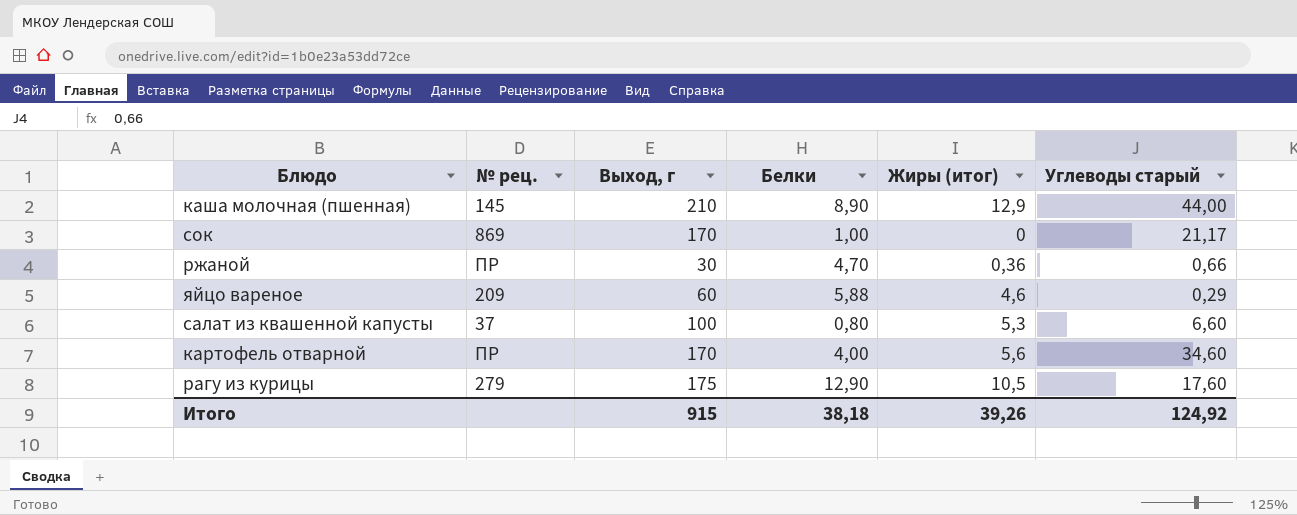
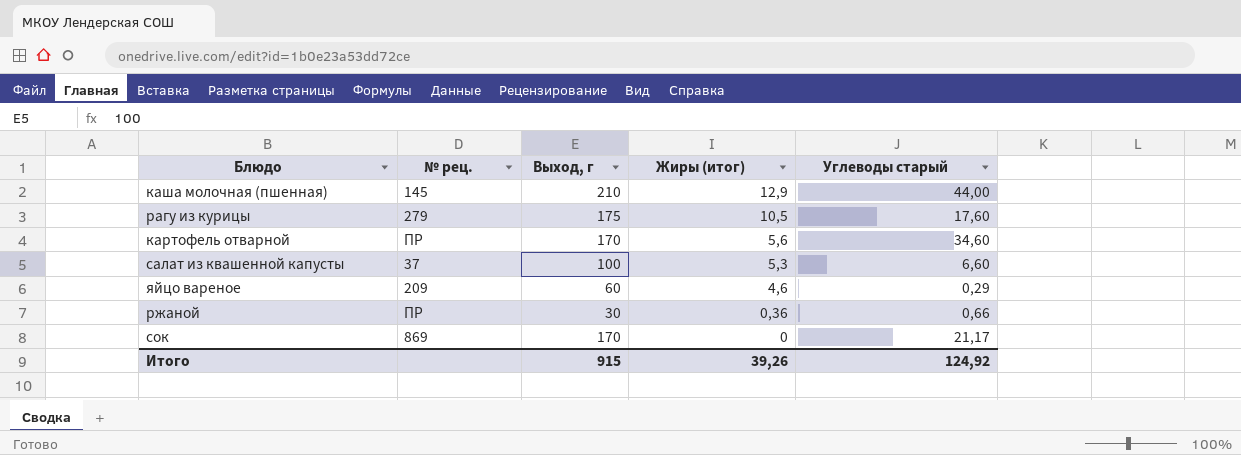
row order: none -> Жиры (итог) descending
column Белки | position: 4 -> none

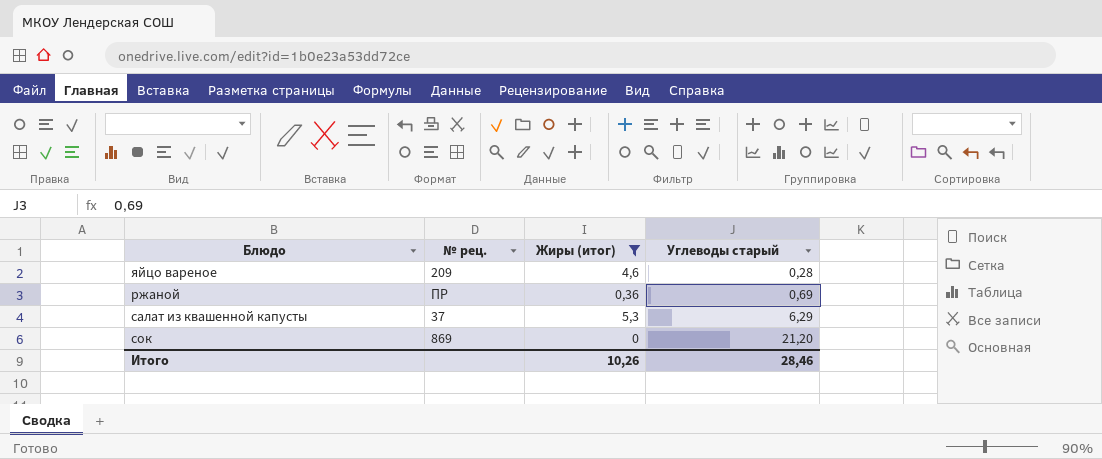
filter: none -> Жиры (итог) <= 5,3
row order: Жиры (итог) descending -> Углеводы старый ascending
column Выход, г | position: 3 -> none
яйцо вареное | Углеводы старый: 0,29 -> 0,28
ржаной | Углеводы старый: 0,66 -> 0,69
салат из квашенной капусты | Углеводы старый: 6,60 -> 6,29
сок | Углеводы старый: 21,17 -> 21,20
Итого | Жиры (итог): 39,26 -> 10,26
Итого | Углеводы старый: 124,92 -> 28,46

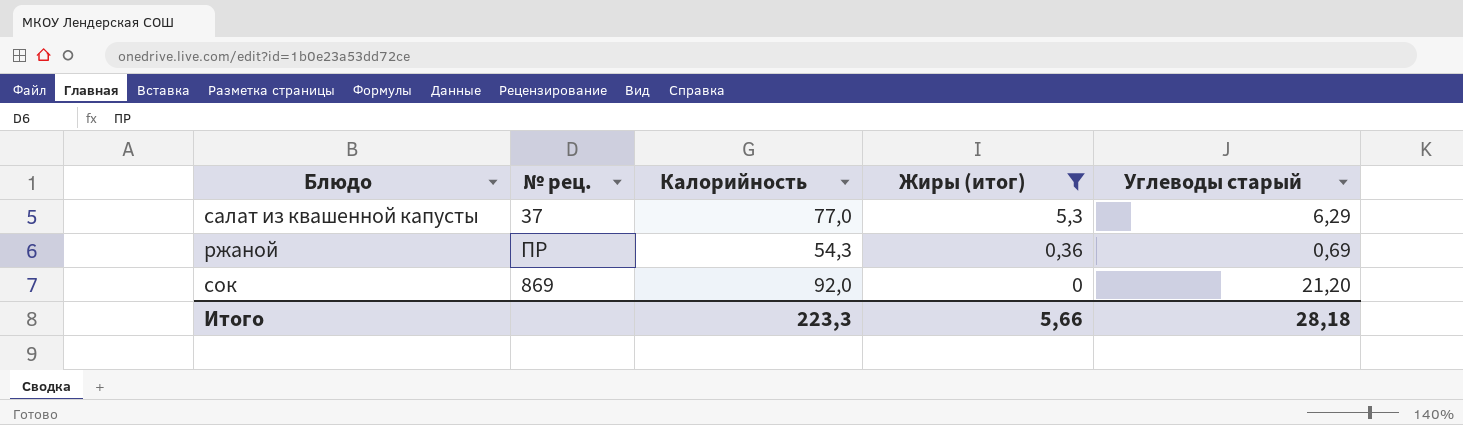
row order: Углеводы старый ascending -> Жиры (итог) descending
column Калорийность | position: none -> 3
row яйцо вареное: 209 | 4,6 | 0,28 -> none
Итого | Жиры (итог): 10,26 -> 5,66
Итого | Углеводы старый: 28,46 -> 28,18

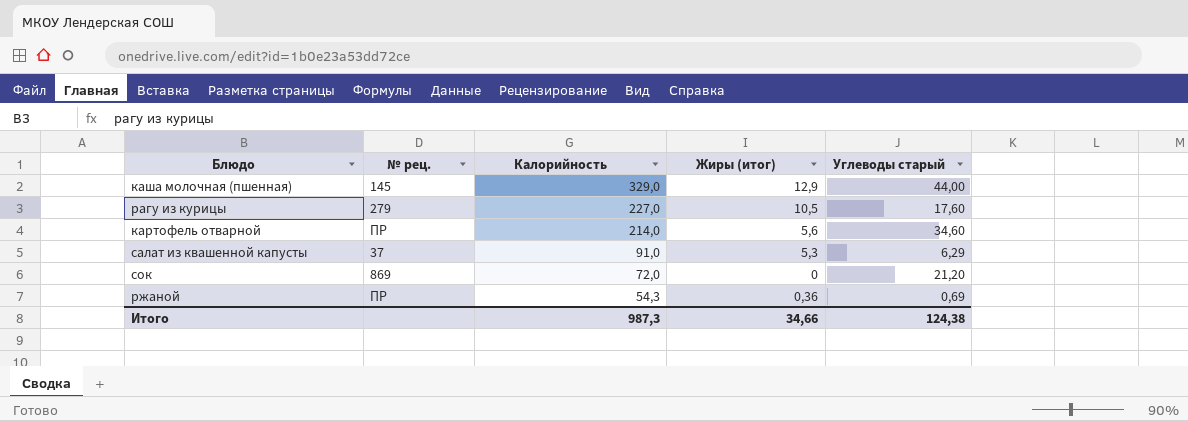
filter: Жиры (итог) <= 5,3 -> none
row order: Жиры (итог) descending -> Калорийность descending
салат из квашенной капусты | Калорийность: 77,0 -> 91,0
сок | Калорийность: 92,0 -> 72,0
Итого | Калорийность: 223,3 -> 987,3
Итого | Жиры (итог): 5,66 -> 34,66
Итого | Углеводы старый: 28,18 -> 124,38

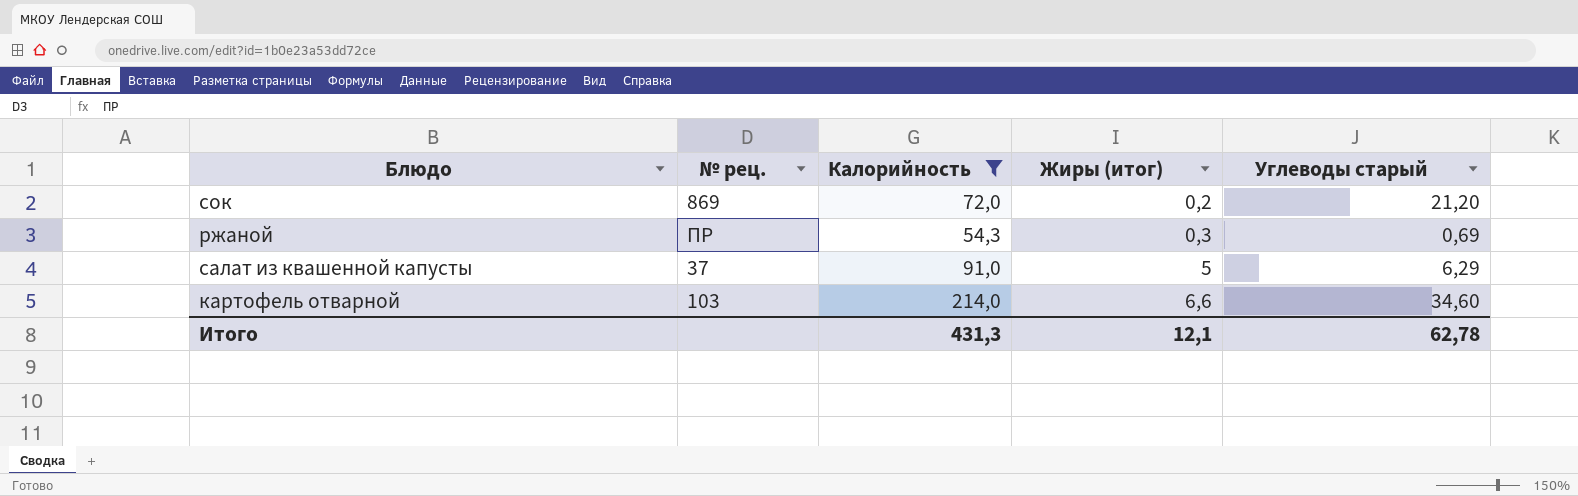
filter: none -> Калорийность <= 214,0
row order: Калорийность descending -> Жиры (итог) ascending
сок | Жиры (итог): 0 -> 0,2
ржаной | Жиры (итог): 0,36 -> 0,3
салат из квашенной капусты | Жиры (итог): 5,3 -> 5
картофель отварной | № рец.: ПР -> 103
картофель отварной | Жиры (итог): 5,6 -> 6,6
Итого | Калорийность: 987,3 -> 431,3
Итого | Жиры (итог): 34,66 -> 12,1
Итого | Углеводы старый: 124,38 -> 62,78

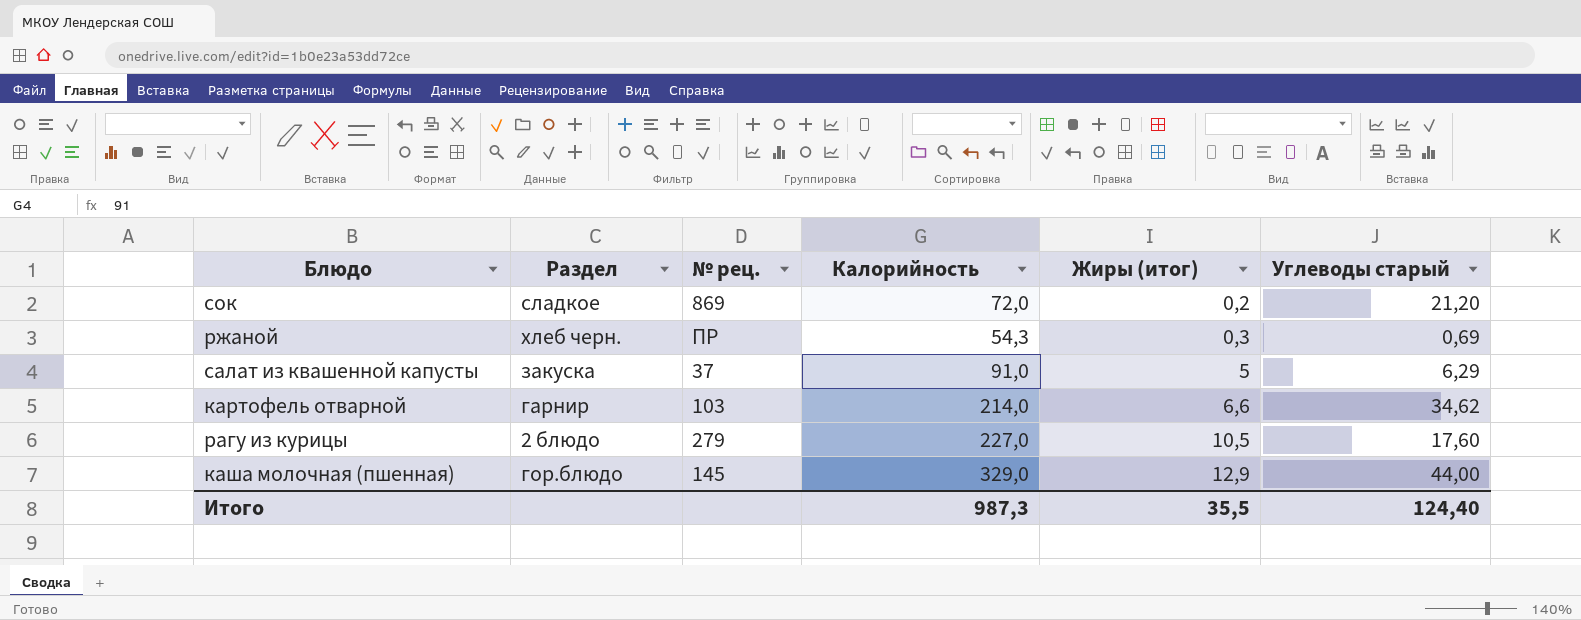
filter: Калорийность <= 214,0 -> none
column Раздел | position: none -> 2
картофель отварной | Углеводы старый: 34,60 -> 34,62
Итого | Калорийность: 431,3 -> 987,3
Итого | Жиры (итог): 12,1 -> 35,5
Итого | Углеводы старый: 62,78 -> 124,40

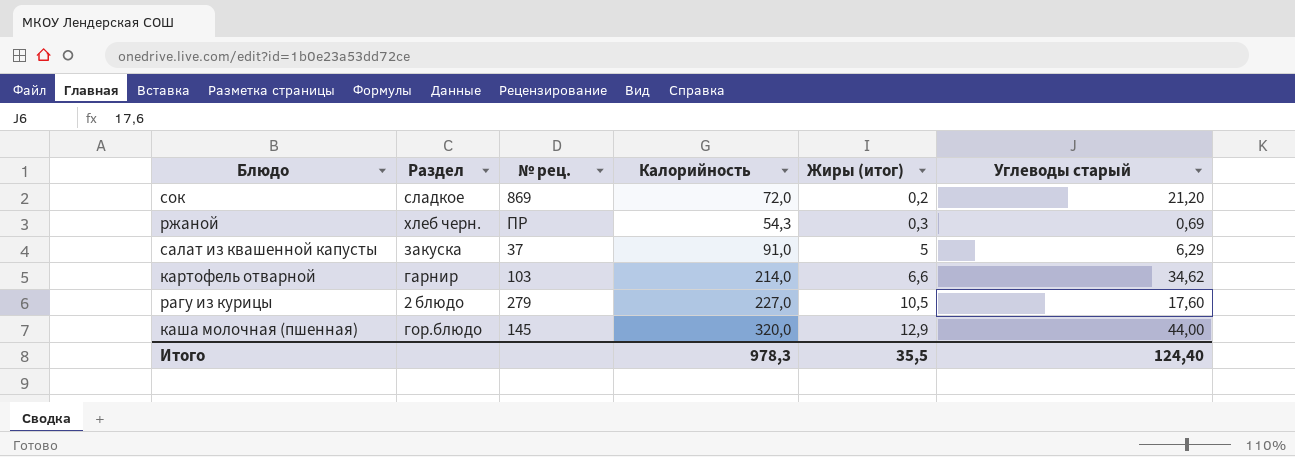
каша молочная (пшенная) | Калорийность: 329,0 -> 320,0
Итого | Калорийность: 987,3 -> 978,3

